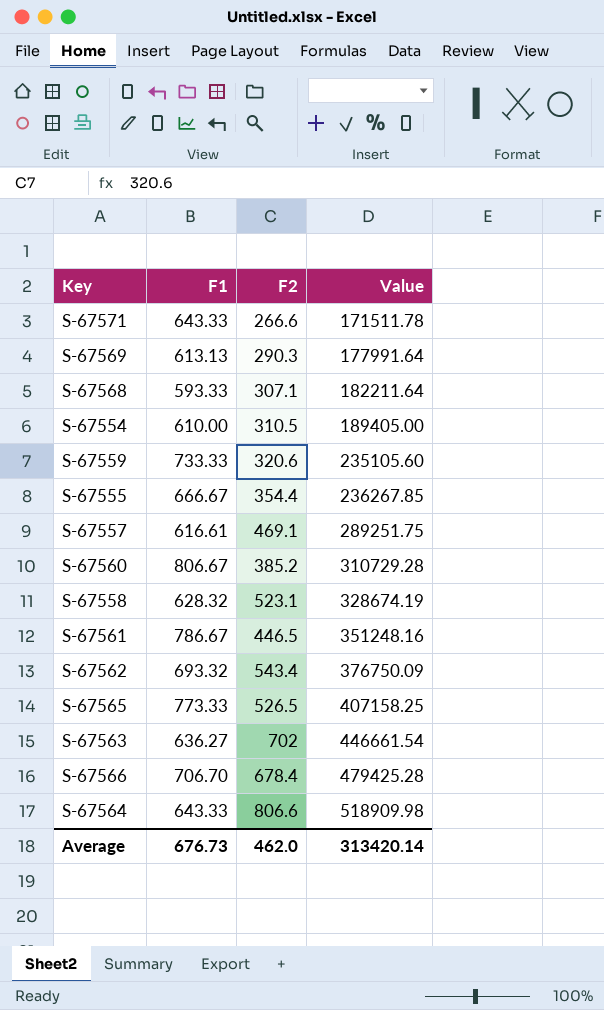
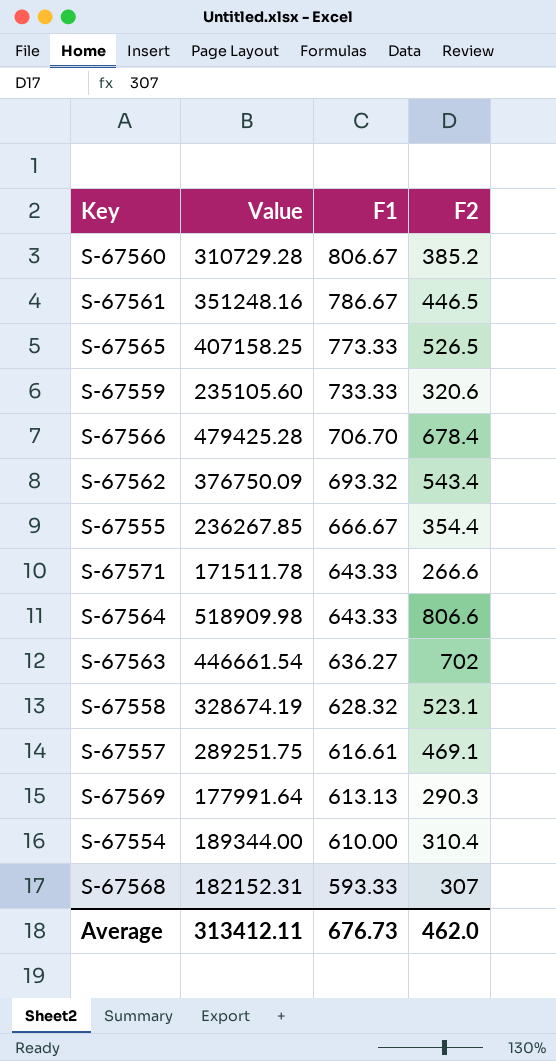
row order: Value ascending -> F1 descending
column Value | position: 4 -> 2
S-67554 | Value: 189405.00 -> 189344.00
S-67554 | F2: 310.5 -> 310.4
S-67568 | Value: 182211.64 -> 182152.31
S-67568 | F2: 307.1 -> 307
Average | Value: 313420.14 -> 313412.11

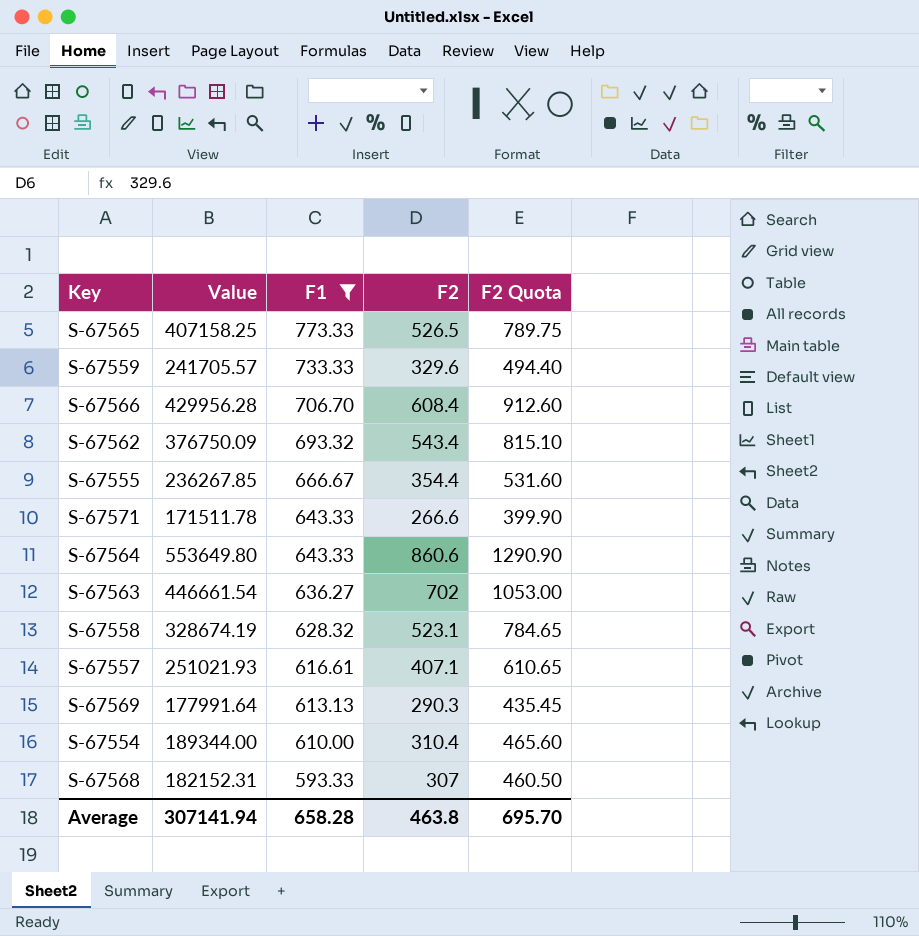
filter: none -> F1 <= 773.33
column F2 Quota | formula: none -> [F2] * 1.5
S-67559 | Value: 235105.60 -> 241705.57
S-67559 | F2: 320.6 -> 329.6
S-67566 | Value: 479425.28 -> 429956.28
S-67566 | F2: 678.4 -> 608.4
S-67564 | Value: 518909.98 -> 553649.80
S-67564 | F2: 806.6 -> 860.6
S-67557 | Value: 289251.75 -> 251021.93
S-67557 | F2: 469.1 -> 407.1
Average | Value: 313412.11 -> 307141.94
Average | F1: 676.73 -> 658.28
Average | F2: 462.0 -> 463.8

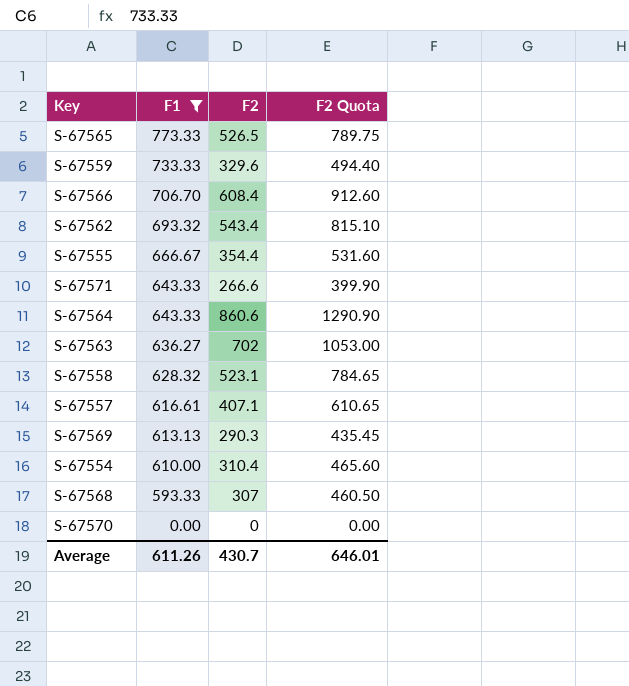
column Value | formula: [F1] * [F2] -> none
row S-67570: none -> 0.00 | 0 | 0.00
Average | F1: 658.28 -> 611.26
Average | F2: 463.8 -> 430.7
Average | F2 Quota: 695.70 -> 646.01

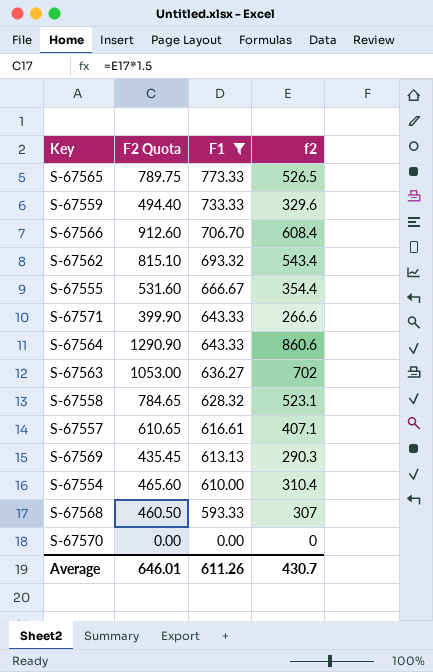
column F2 Quota | position: 4 -> 2
column name: F2 -> f2

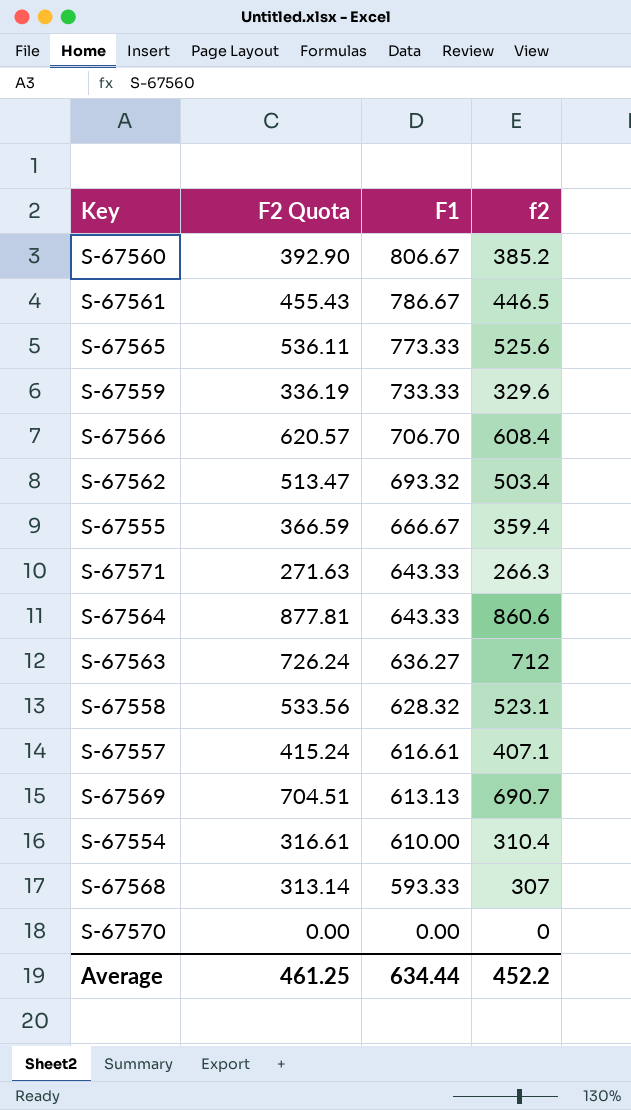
filter: F1 <= 773.33 -> none
column F2 Quota | formula: [f2] * 1.5 -> [f2] * 1.02
S-67565 | f2: 526.5 -> 525.6
S-67562 | f2: 543.4 -> 503.4
S-67555 | f2: 354.4 -> 359.4
S-67571 | f2: 266.6 -> 266.3
S-67563 | f2: 702 -> 712
S-67569 | f2: 290.3 -> 690.7
Average | F2 Quota: 646.01 -> 461.25
Average | F1: 611.26 -> 634.44
Average | f2: 430.7 -> 452.2

